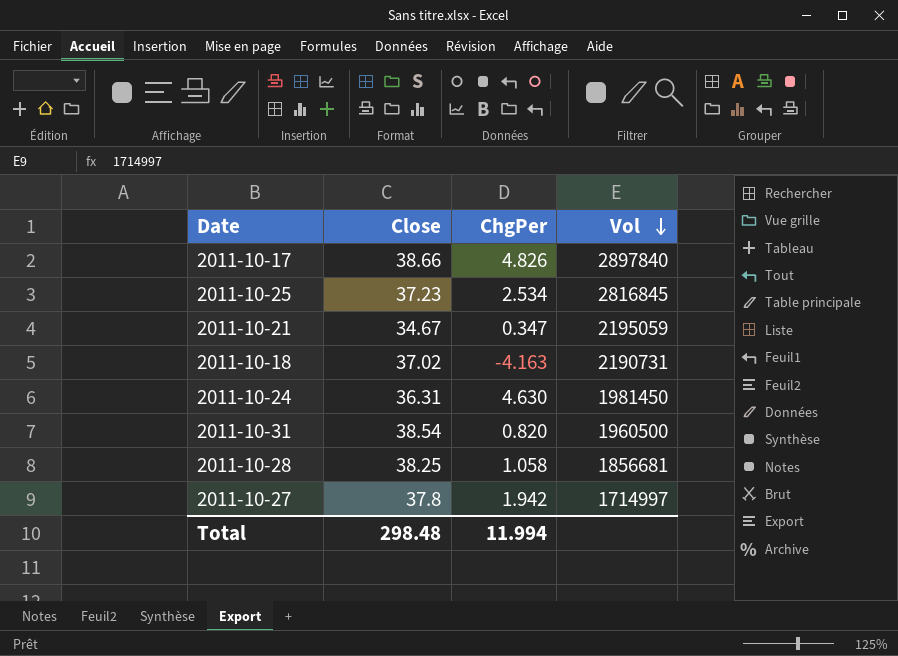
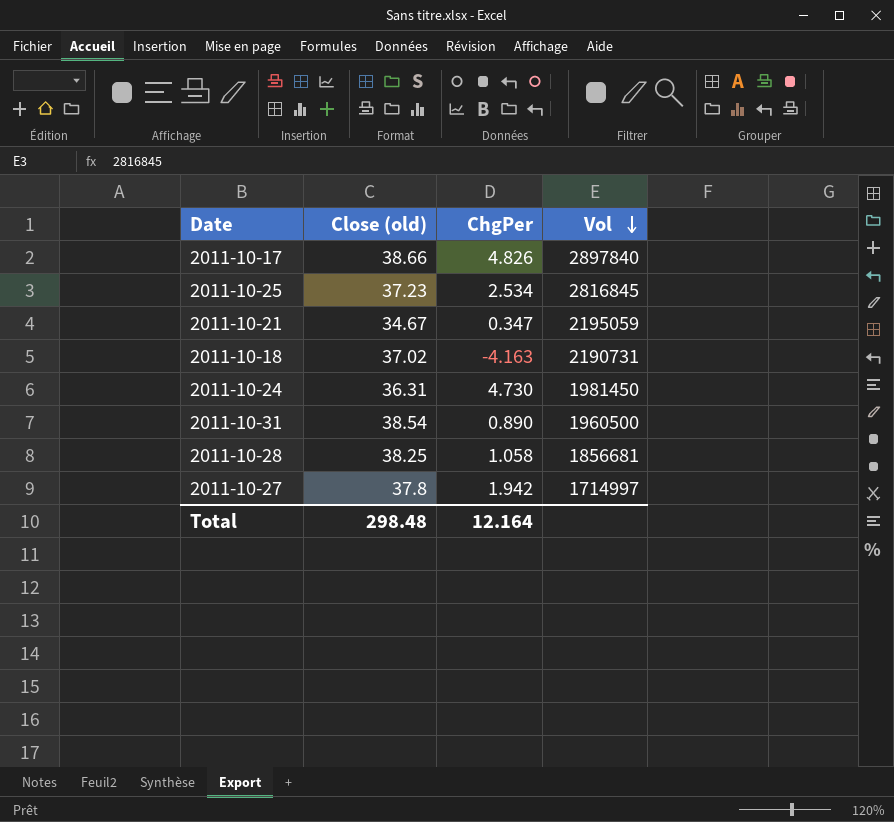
column name: Close -> Close (old)
2011-10-24 | ChgPer: 4.630 -> 4.730
2011-10-31 | ChgPer: 0.820 -> 0.890
Total | ChgPer: 11.994 -> 12.164

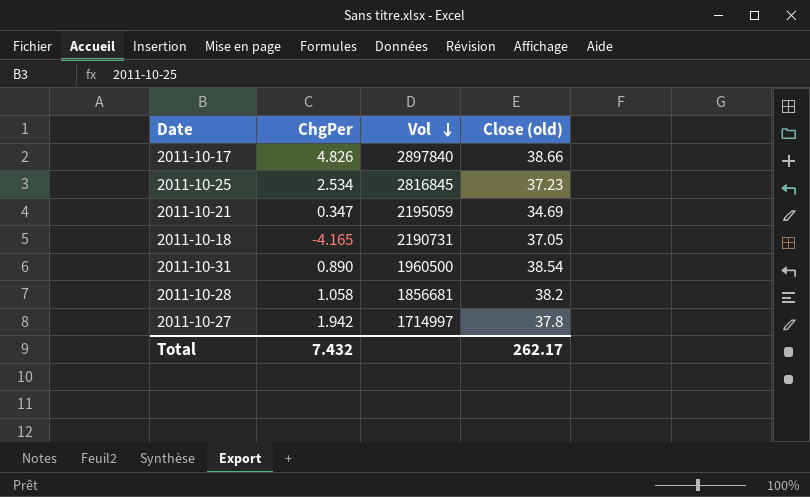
column Close (old) | position: 2 -> 4
row 2011-10-24: 36.31 | 4.730 | 1981450 -> none
2011-10-21 | Close (old): 34.67 -> 34.69
2011-10-18 | ChgPer: -4.163 -> -4.165
2011-10-18 | Close (old): 37.02 -> 37.05
2011-10-28 | Close (old): 38.25 -> 38.2
Total | ChgPer: 12.164 -> 7.432
Total | Close (old): 298.48 -> 262.17

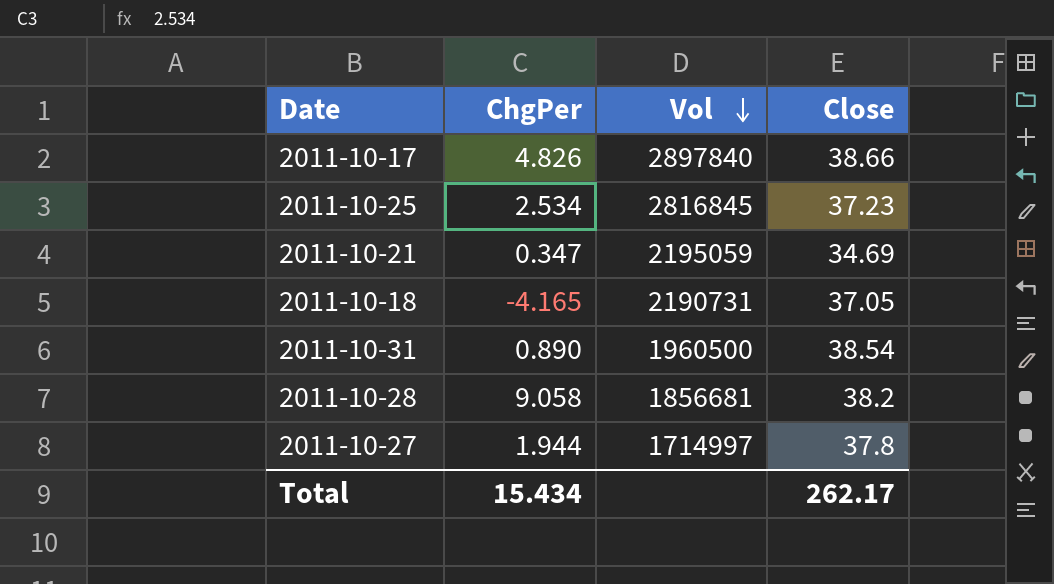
column name: Close (old) -> Close
2011-10-28 | ChgPer: 1.058 -> 9.058
2011-10-27 | ChgPer: 1.942 -> 1.944
Total | ChgPer: 7.432 -> 15.434

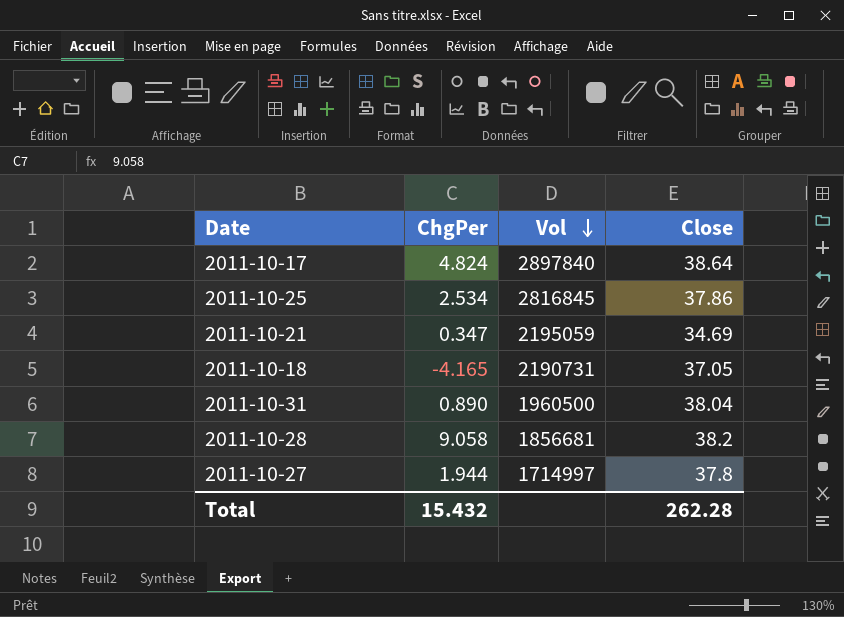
2011-10-17 | ChgPer: 4.826 -> 4.824
2011-10-17 | Close: 38.66 -> 38.64
2011-10-25 | Close: 37.23 -> 37.86
2011-10-31 | Close: 38.54 -> 38.04
Total | ChgPer: 15.434 -> 15.432
Total | Close: 262.17 -> 262.28

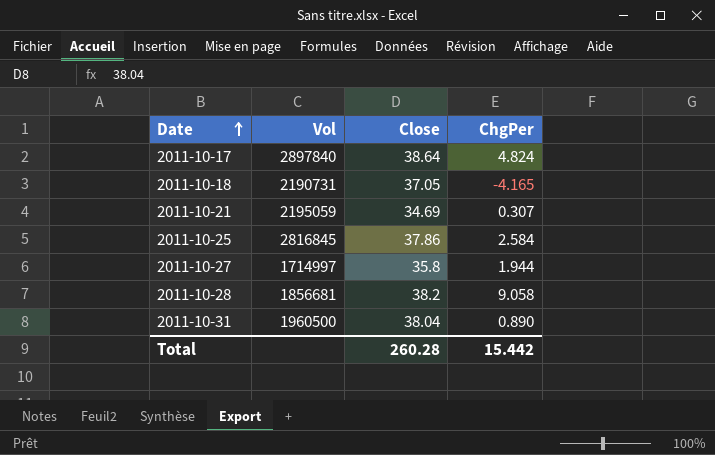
row order: Vol descending -> Date ascending
column ChgPer | position: 2 -> 4
2011-10-21 | ChgPer: 0.347 -> 0.307
2011-10-25 | ChgPer: 2.534 -> 2.584
2011-10-27 | Close: 37.8 -> 35.8
Total | Close: 262.28 -> 260.28
Total | ChgPer: 15.432 -> 15.442

